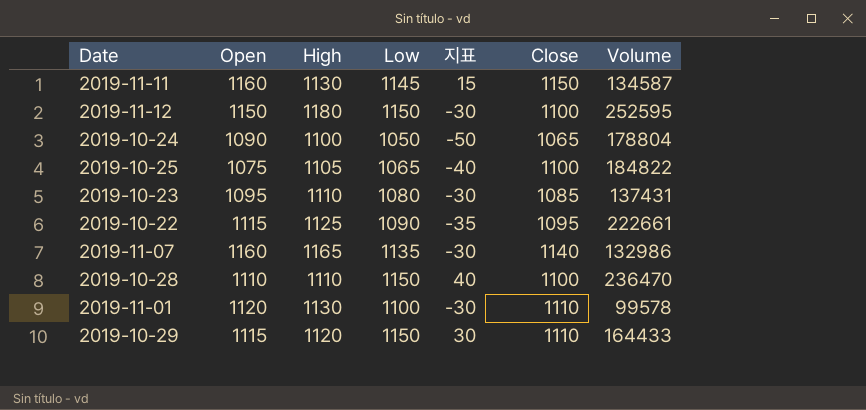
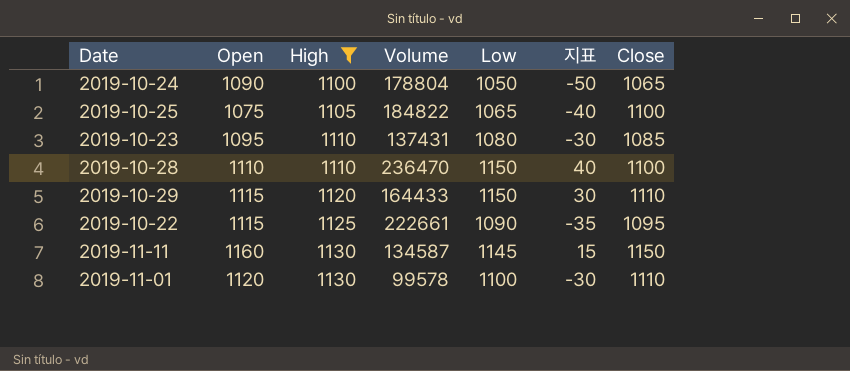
filter: none -> High <= 1130
row order: none -> High ascending
column Volume | position: 7 -> 4

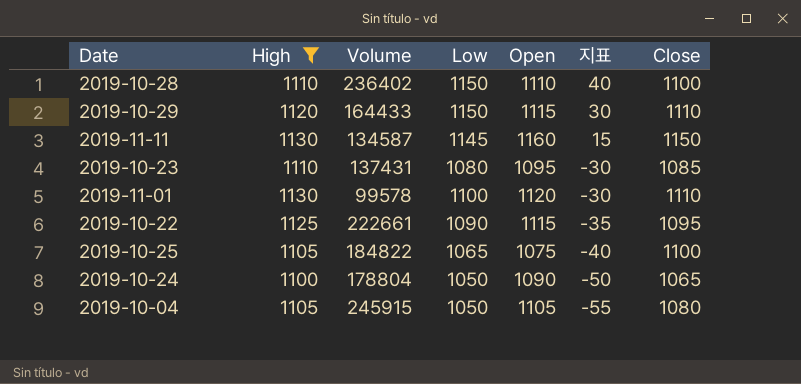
row order: High ascending -> 지표 descending
column Open | position: 2 -> 5
2019-10-28 | Volume: 236470 -> 236402
row 2019-10-04: none -> 1105 | 245915 | 1050 | 1105 | -55 | 1080

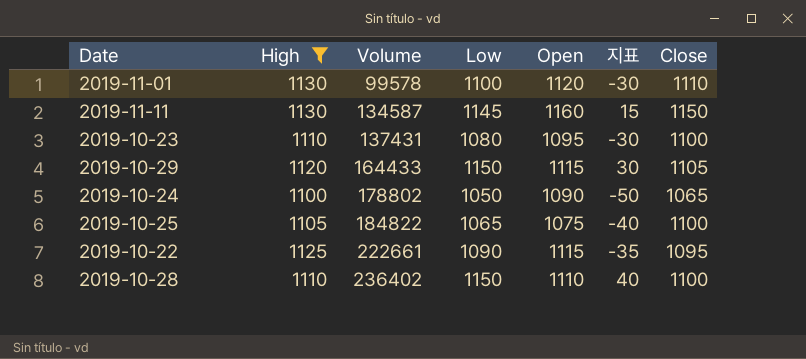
row order: 지표 descending -> Volume ascending
row 2019-10-04: 1105 | 245915 | 1050 | 1105 | -55 | 1080 -> none
2019-10-23 | Close: 1085 -> 1100
2019-10-29 | Close: 1110 -> 1105
2019-10-24 | Volume: 178804 -> 178802

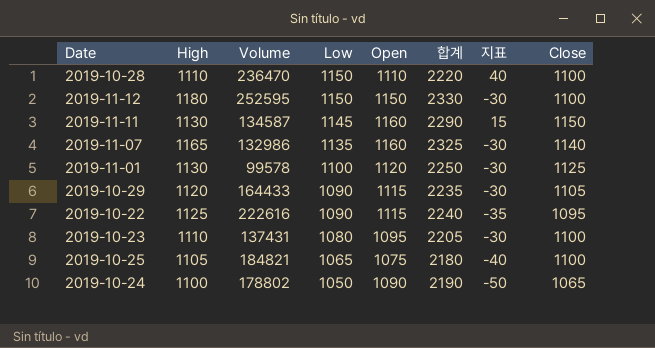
filter: High <= 1130 -> none
row order: Volume ascending -> Low descending
column 합계 | formula: none -> [High] + [Open]
2019-10-28 | Volume: 236402 -> 236470
2019-11-01 | Close: 1110 -> 1125
2019-10-29 | Low: 1150 -> 1090
2019-10-29 | 지표: 30 -> -30
2019-10-22 | Volume: 222661 -> 222616
2019-10-25 | Volume: 184822 -> 184821

